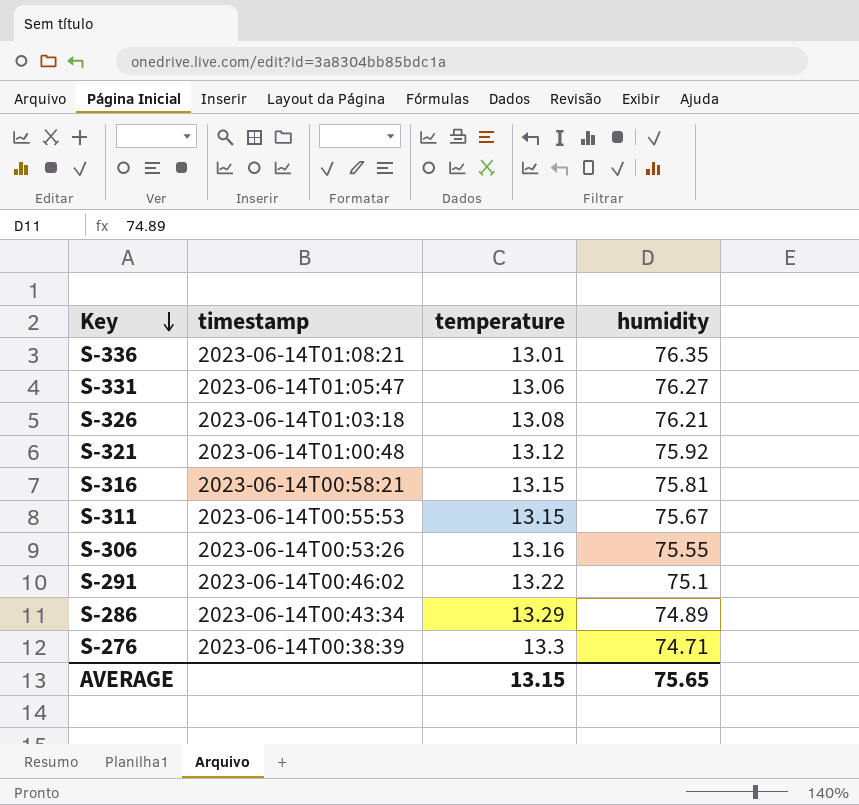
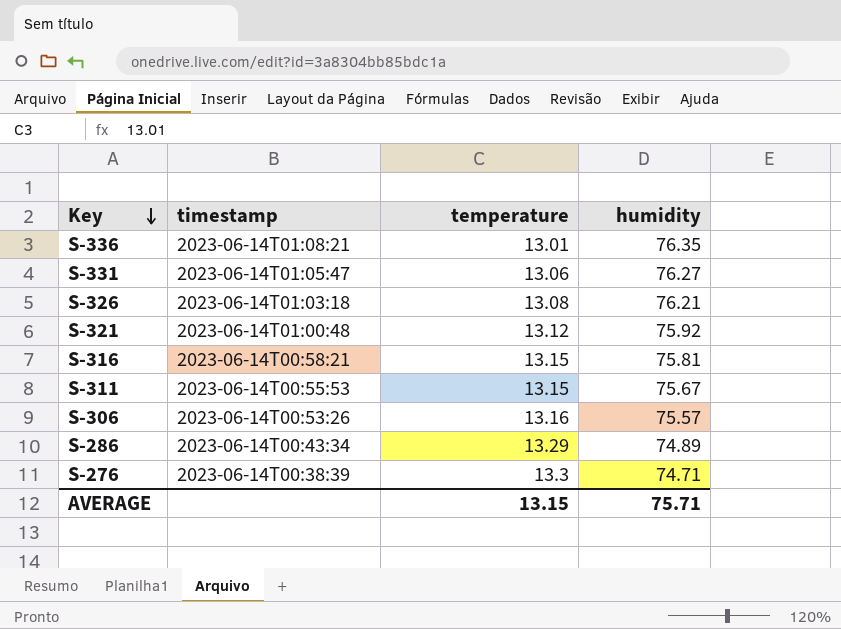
row S-291: 2023-06-14T00:46:02 | 13.22 | 75.1 -> none
S-306 | humidity: 75.55 -> 75.57
AVERAGE | humidity: 75.65 -> 75.71

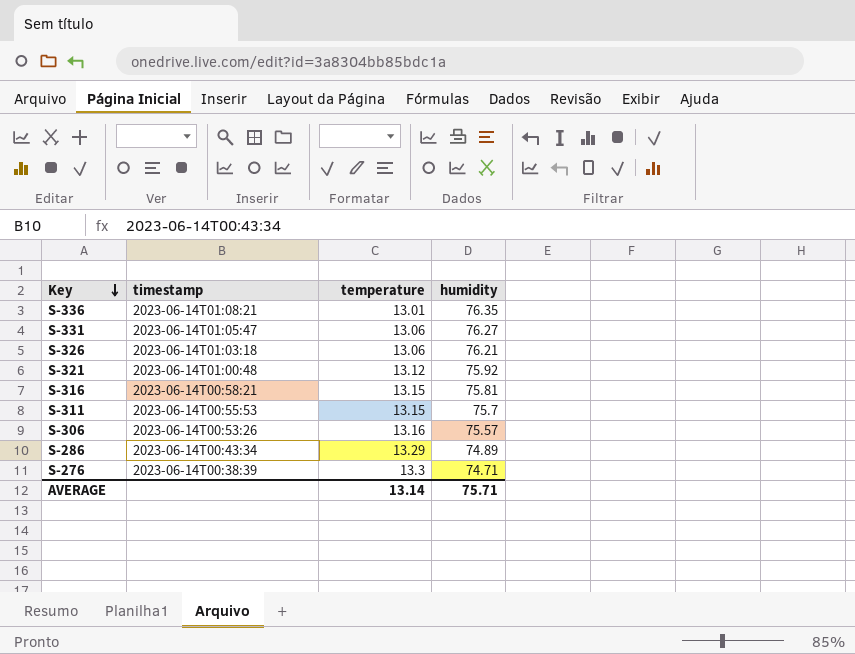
S-326 | temperature: 13.08 -> 13.06
S-311 | humidity: 75.67 -> 75.7
AVERAGE | temperature: 13.15 -> 13.14

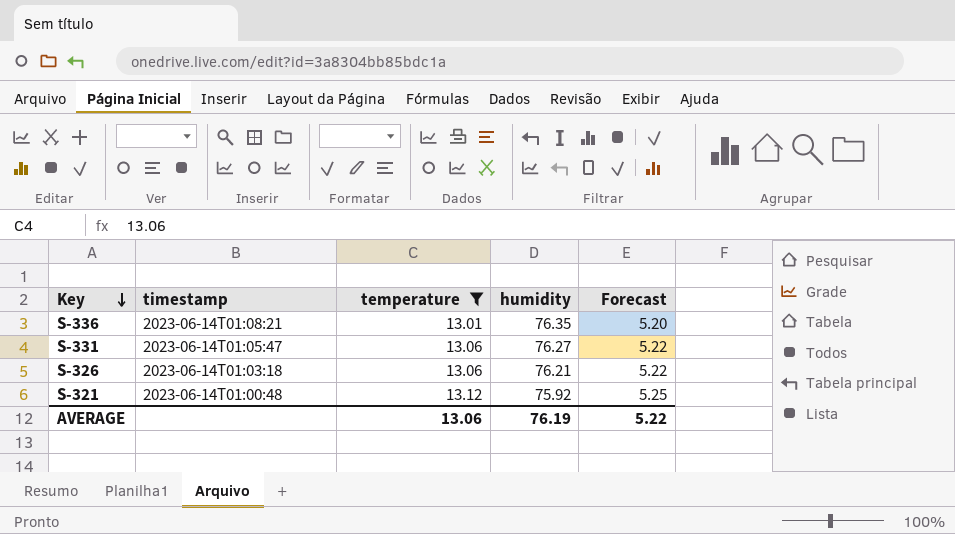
filter: none -> temperature <= 13.12
column Forecast | formula: none -> [temperature] * 0.4
AVERAGE | temperature: 13.14 -> 13.06
AVERAGE | humidity: 75.71 -> 76.19

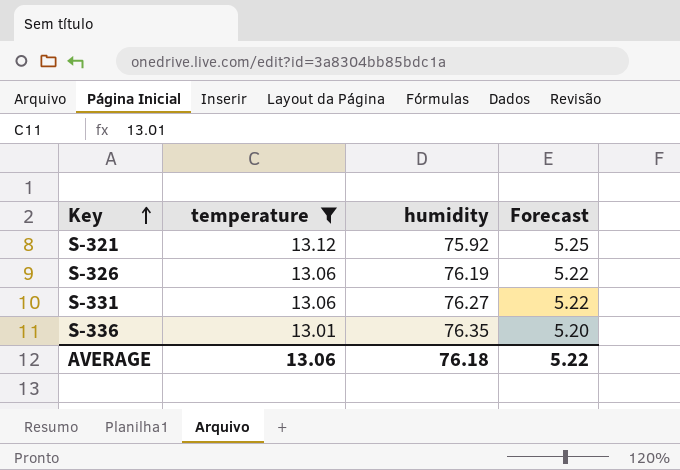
row order: Key descending -> Key ascending
column timestamp | position: 2 -> none
S-326 | humidity: 76.21 -> 76.19
AVERAGE | humidity: 76.19 -> 76.18

